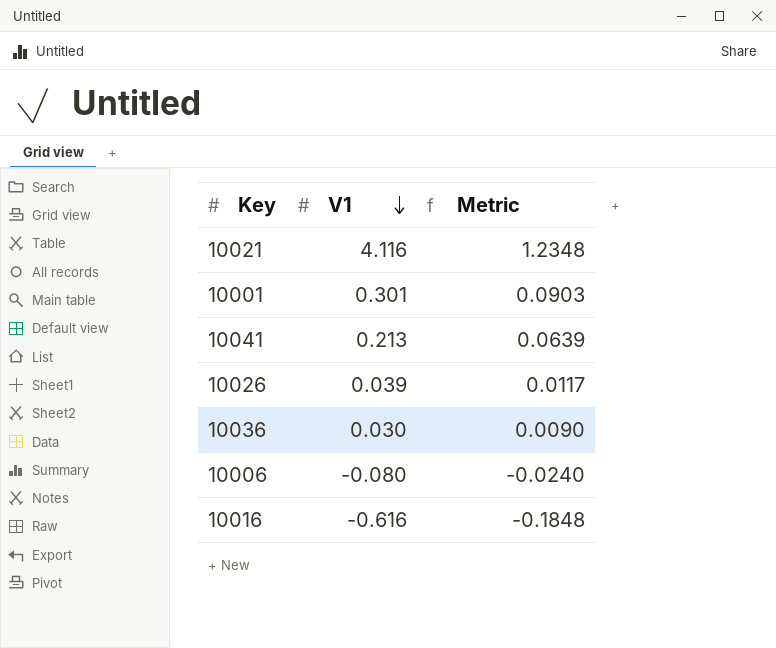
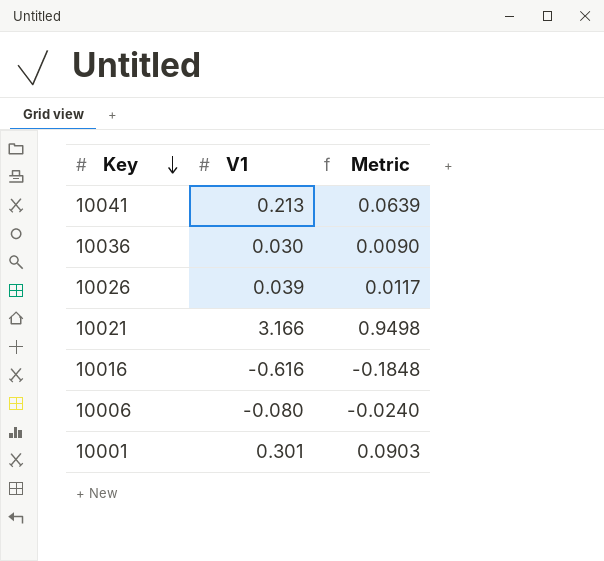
row order: V1 descending -> Key descending
10021 | V1: 4.116 -> 3.166
10021 | Metric: 1.2348 -> 0.9498

